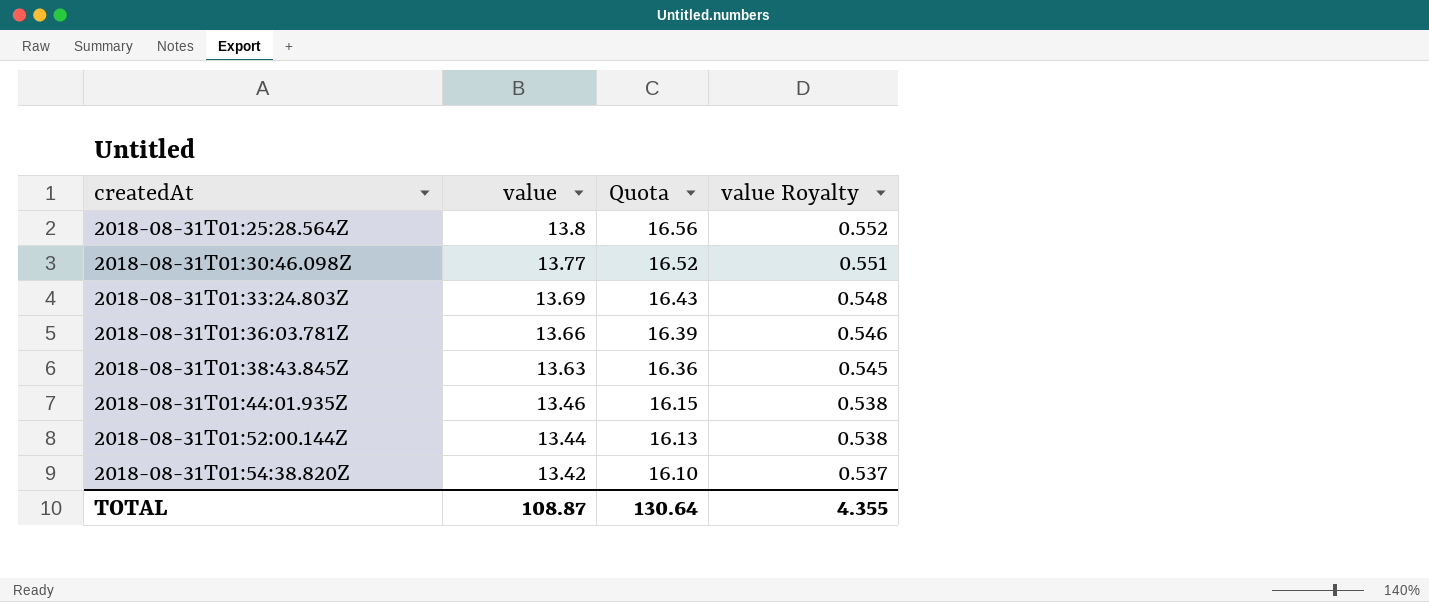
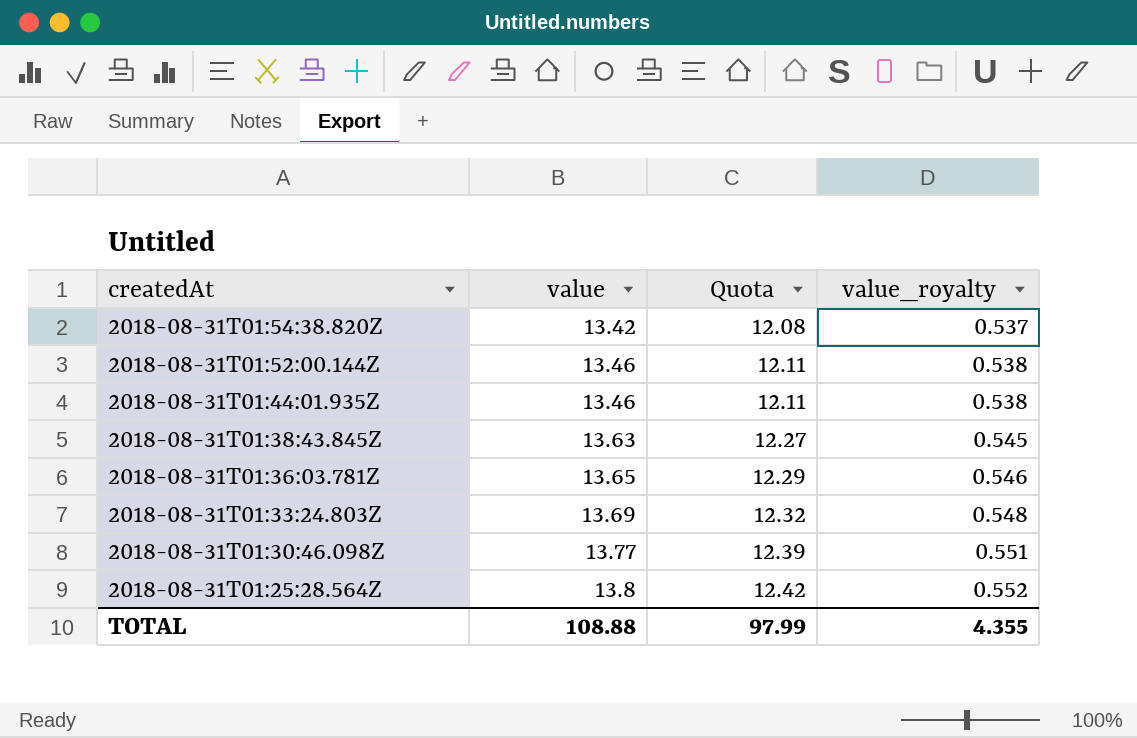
row order: createdAt ascending -> createdAt descending
column Quota | formula: [value] * 1.2 -> [value] * 0.9
column name: value Royalty -> value_royalty
2018-08-31T01:52:00.144Z | value: 13.44 -> 13.46
2018-08-31T01:36:03.781Z | value: 13.66 -> 13.65
TOTAL | value: 108.87 -> 108.88
TOTAL | Quota: 130.64 -> 97.99

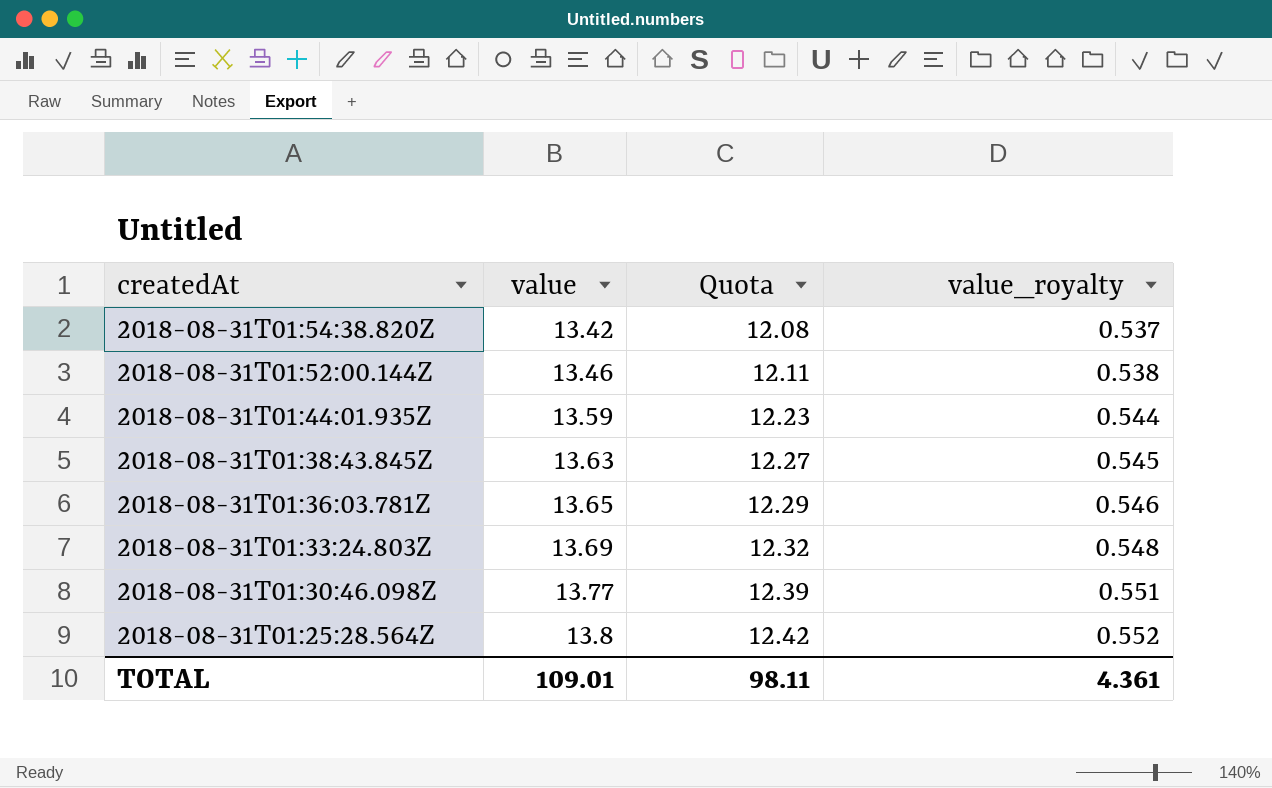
2018-08-31T01:44:01.935Z | value: 13.46 -> 13.59
2018-08-31T01:44:01.935Z | Quota: 12.11 -> 12.23
2018-08-31T01:44:01.935Z | value_royalty: 0.538 -> 0.544
TOTAL | value: 108.88 -> 109.01
TOTAL | Quota: 97.99 -> 98.11
TOTAL | value_royalty: 4.355 -> 4.361

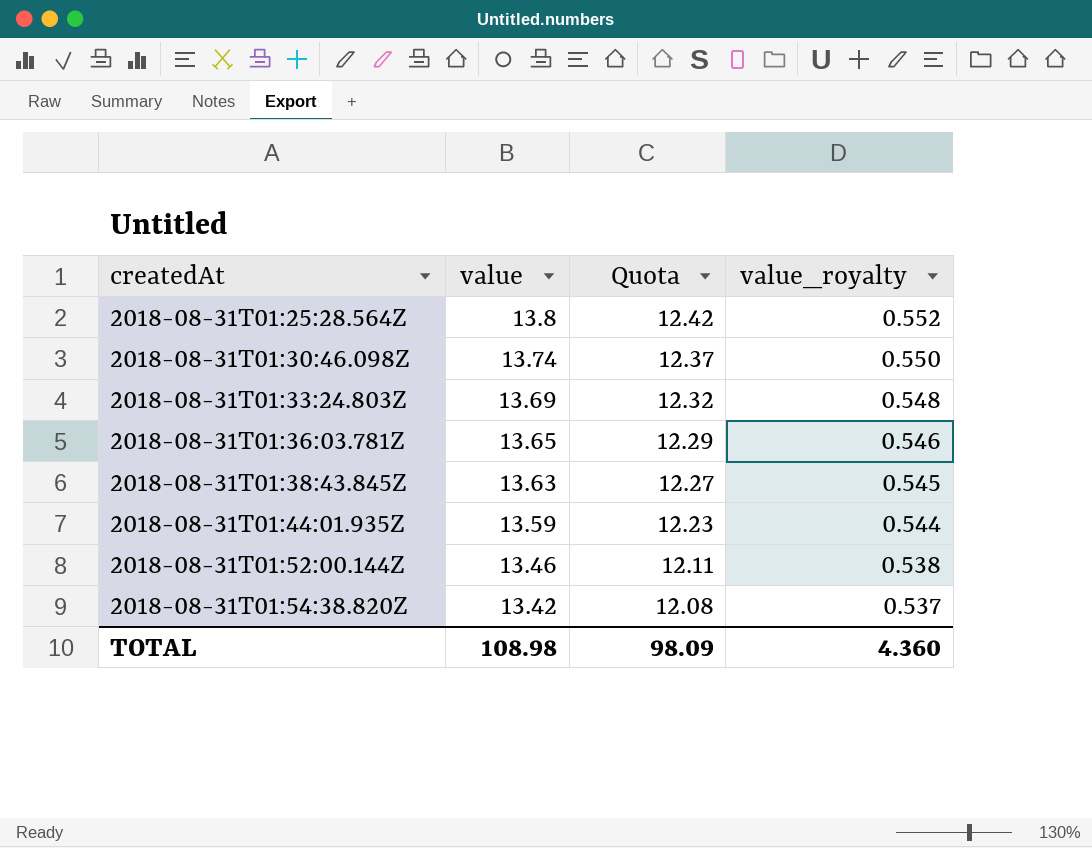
row order: createdAt descending -> createdAt ascending
2018-08-31T01:30:46.098Z | value: 13.77 -> 13.74
2018-08-31T01:30:46.098Z | Quota: 12.39 -> 12.37
2018-08-31T01:30:46.098Z | value_royalty: 0.551 -> 0.550
TOTAL | value: 109.01 -> 108.98
TOTAL | Quota: 98.11 -> 98.09
TOTAL | value_royalty: 4.361 -> 4.360

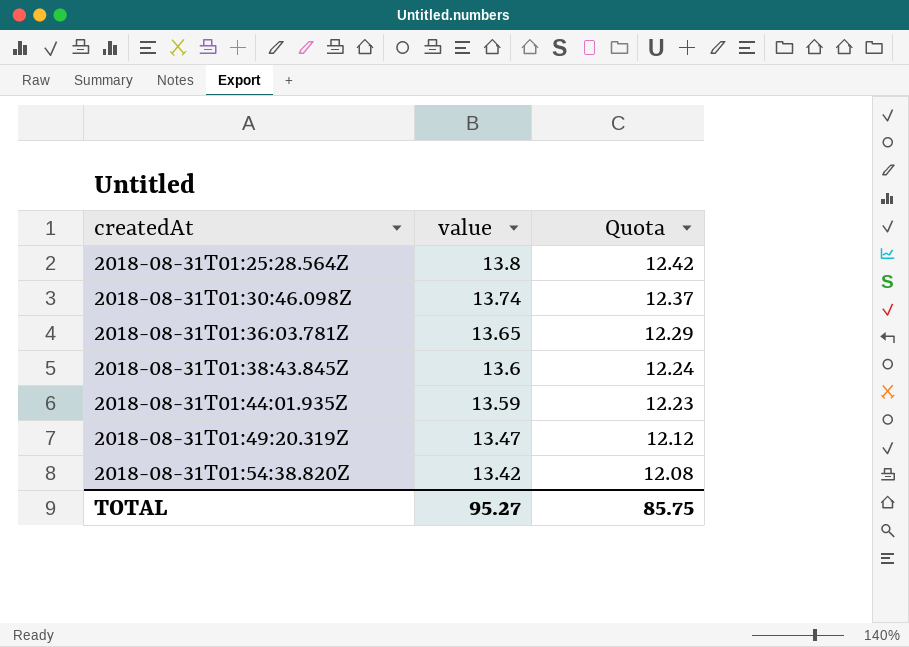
column value_royalty | formula: [value] * 0.04 -> none
row 2018-08-31T01:33:24.803Z: 13.69 | 12.32 | 0.548 -> none
row 2018-08-31T01:52:00.144Z: 13.46 | 12.11 | 0.538 -> none
2018-08-31T01:38:43.845Z | value: 13.63 -> 13.6
2018-08-31T01:38:43.845Z | Quota: 12.27 -> 12.24
row 2018-08-31T01:49:20.319Z: none -> 13.47 | 12.12
TOTAL | value: 108.98 -> 95.27
TOTAL | Quota: 98.09 -> 85.75

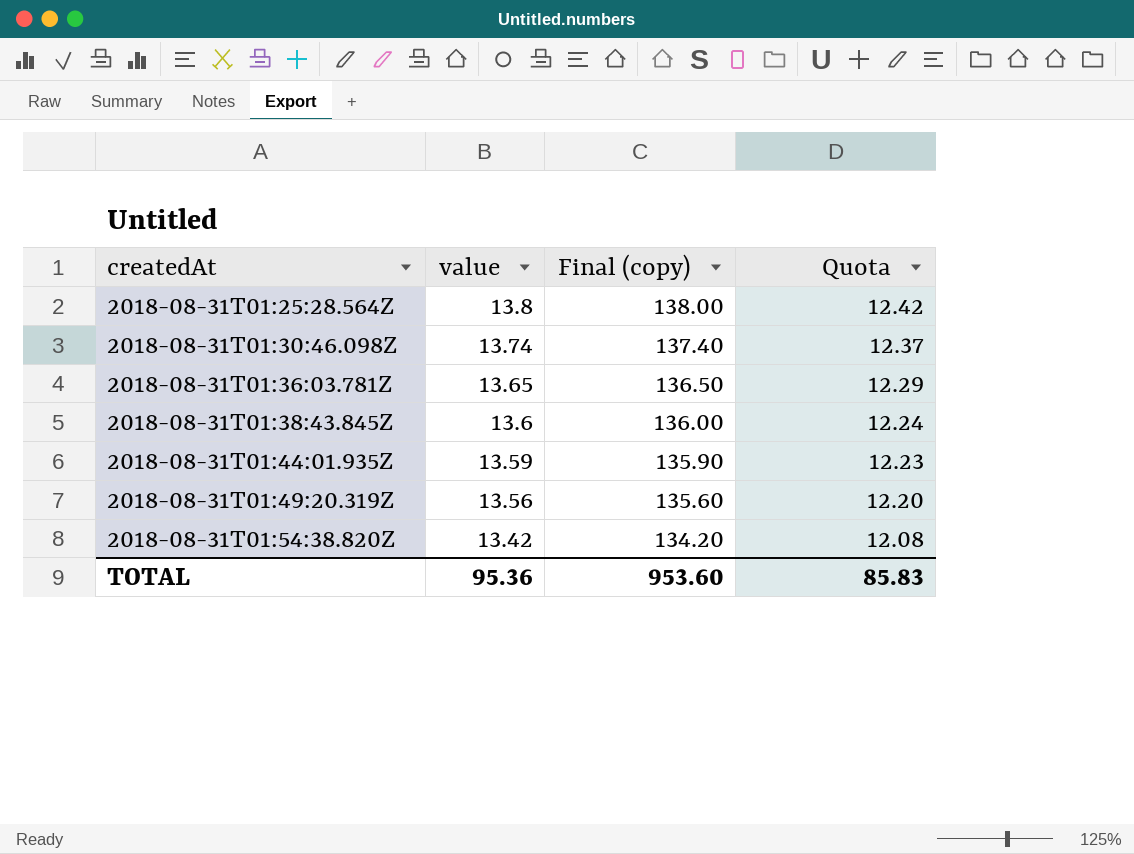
column Final (copy) | formula: none -> [value] * 10
2018-08-31T01:49:20.319Z | value: 13.47 -> 13.56
2018-08-31T01:49:20.319Z | Quota: 12.12 -> 12.20
TOTAL | value: 95.27 -> 95.36
TOTAL | Quota: 85.75 -> 85.83

